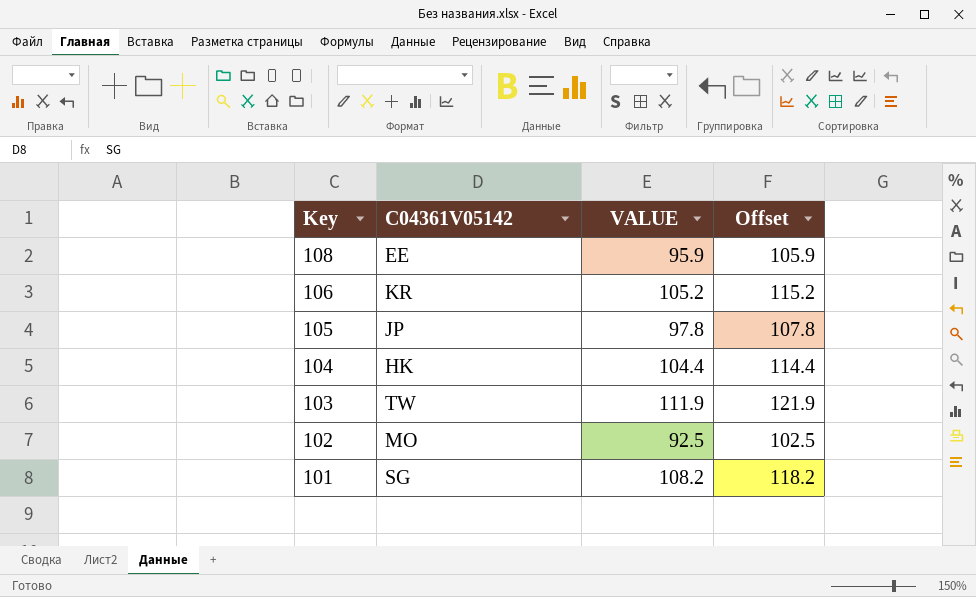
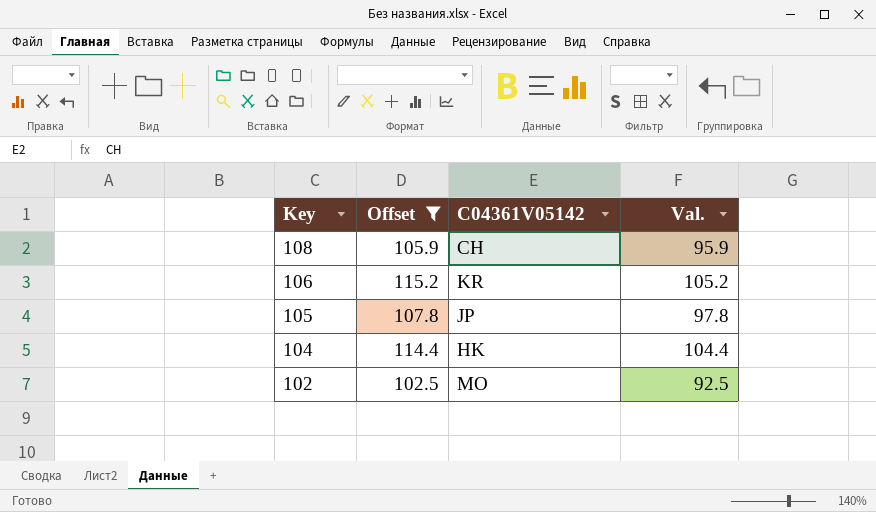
filter: none -> Offset <= 115.2
column Offset | position: 4 -> 2
column name: VALUE -> Val.
108 | C04361V05142: EE -> CH

